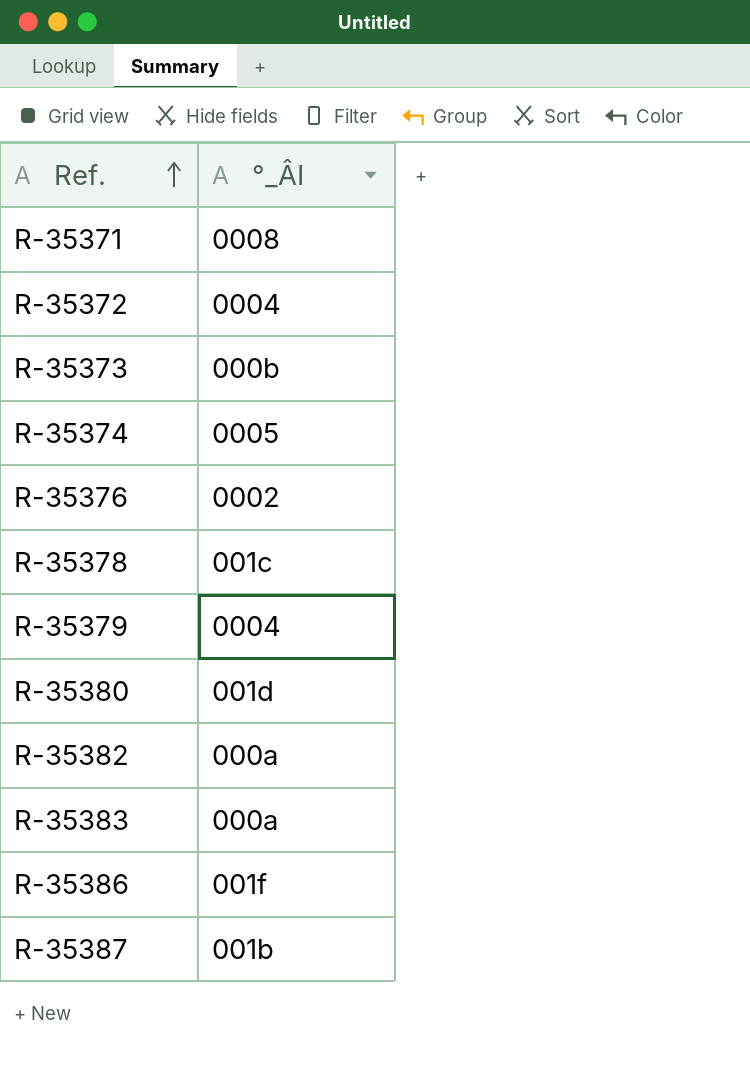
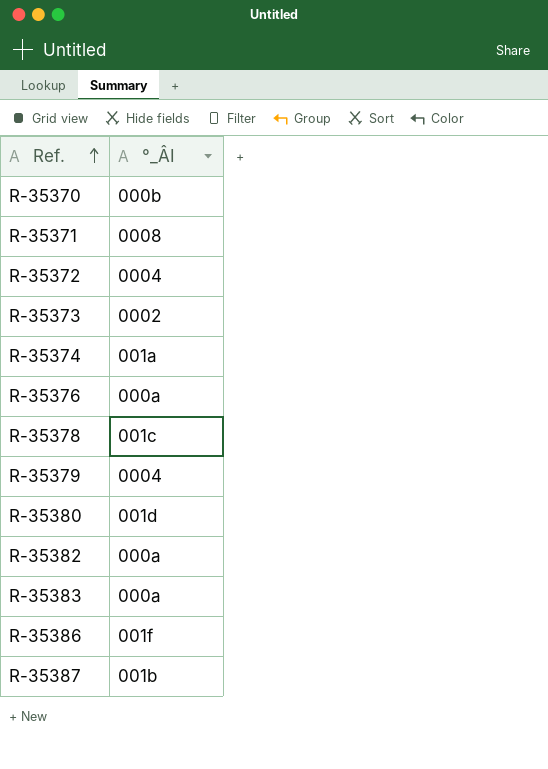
row R-35370: none -> 000b
R-35373 | °_ÂI: 000b -> 0002
R-35374 | °_ÂI: 0005 -> 001a
R-35376 | °_ÂI: 0002 -> 000a

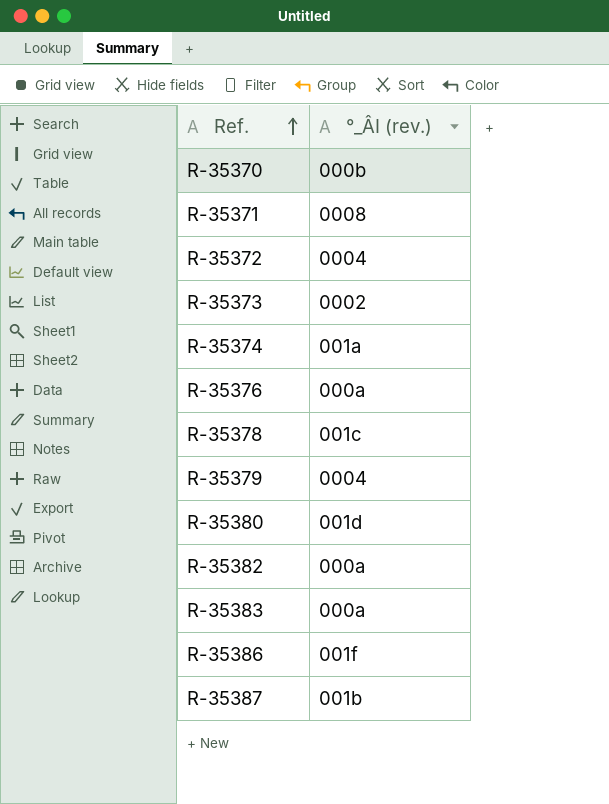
column name: °_ÂI -> °_ÂI (rev.)

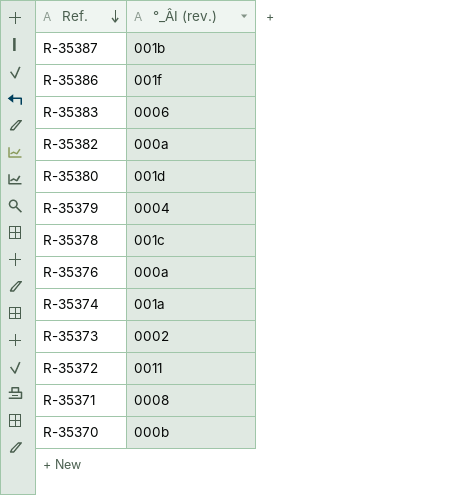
row order: Ref. ascending -> Ref. descending
R-35383 | °_ÂI (rev.): 000a -> 0006
R-35372 | °_ÂI (rev.): 0004 -> 0011

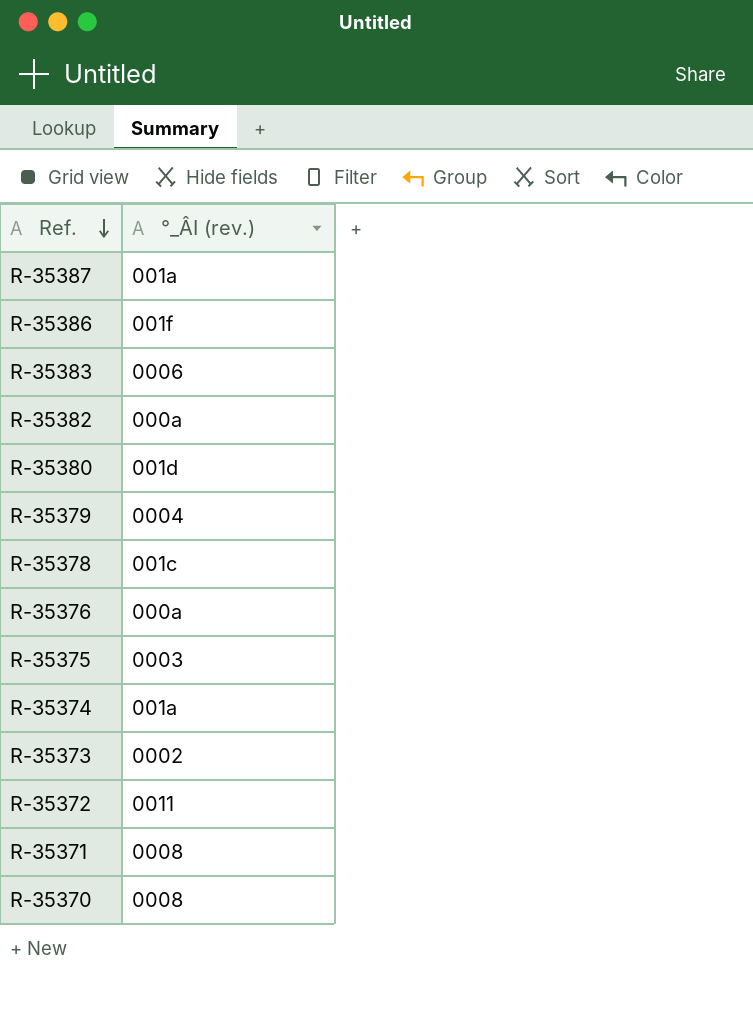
R-35387 | °_ÂI (rev.): 001b -> 001a
row R-35375: none -> 0003
R-35370 | °_ÂI (rev.): 000b -> 0008

